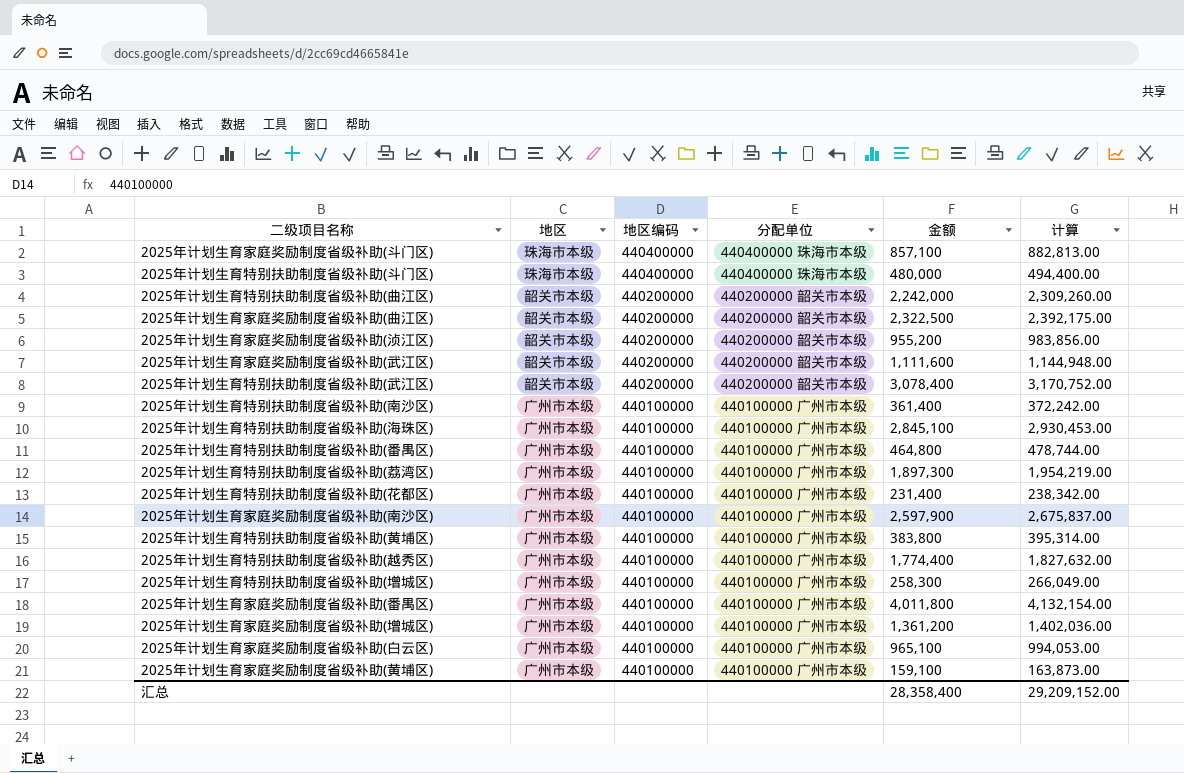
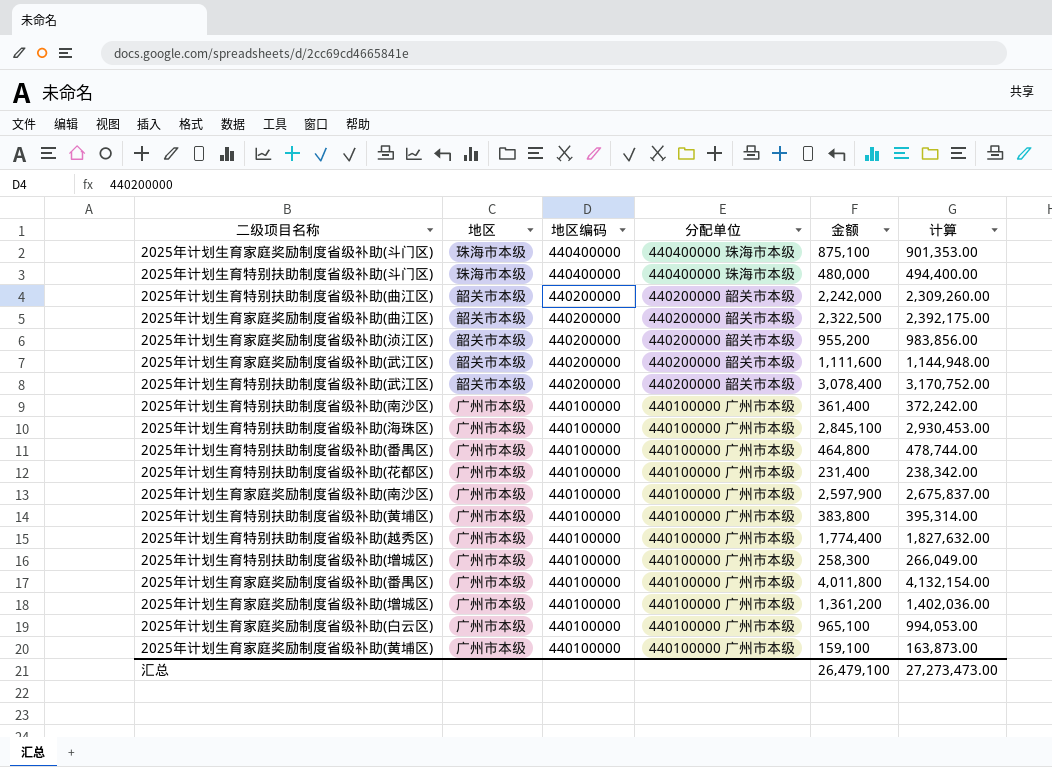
row 2025年计划生育特别扶助制度省级补助(荔湾区): 广州市本级 | 440100000 | 440100000 广州市本级 | 1,897,300 | 1,954,219.00 -> none
2025年计划生育家庭奖励制度省级补助(斗门区) | 金额: 857,100 -> 875,100
2025年计划生育家庭奖励制度省级补助(斗门区) | 计算: 882,813.00 -> 901,353.00
汇总 | 金额: 28,358,400 -> 26,479,100
汇总 | 计算: 29,209,152.00 -> 27,273,473.00

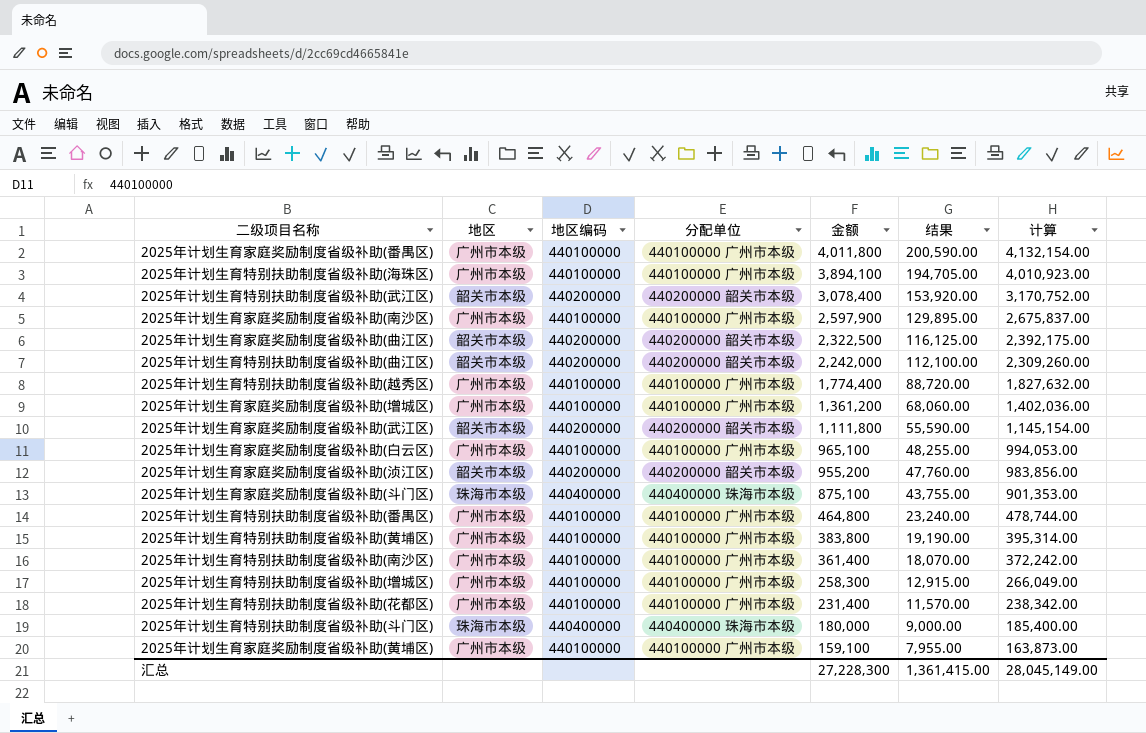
row order: 地区编码 descending -> 金额 descending
column 结果 | formula: none -> [金额] * 0.05
2025年计划生育特别扶助制度省级补助(海珠区) | 金额: 2,845,100 -> 3,894,100
2025年计划生育特别扶助制度省级补助(海珠区) | 计算: 2,930,453.00 -> 4,010,923.00
2025年计划生育家庭奖励制度省级补助(武江区) | 金额: 1,111,600 -> 1,111,800
2025年计划生育家庭奖励制度省级补助(武江区) | 计算: 1,144,948.00 -> 1,145,154.00
2025年计划生育特别扶助制度省级补助(斗门区) | 金额: 480,000 -> 180,000
2025年计划生育特别扶助制度省级补助(斗门区) | 计算: 494,400.00 -> 185,400.00
汇总 | 金额: 26,479,100 -> 27,228,300
汇总 | 计算: 27,273,473.00 -> 28,045,149.00

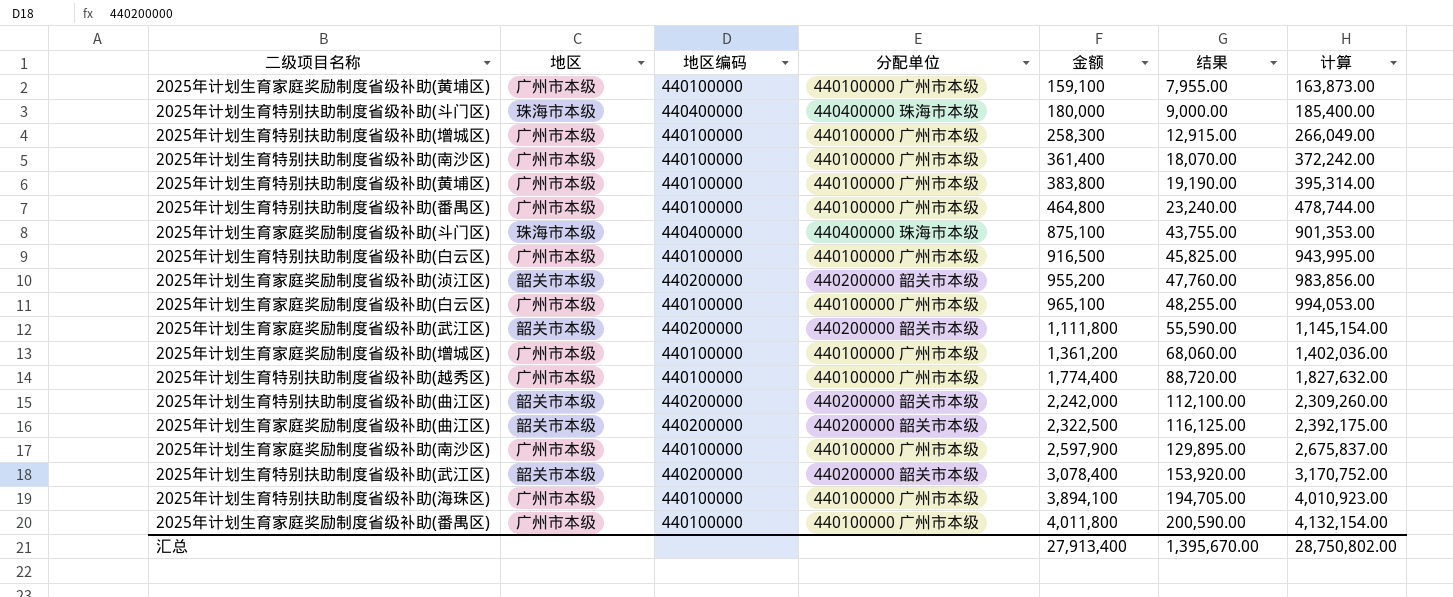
row order: 金额 descending -> 金额 ascending
row 2025年计划生育特别扶助制度省级补助(花都区): 广州市本级 | 440100000 | 440100000 广州市本级 | 231,400 | 11,570.00 | 238,342.00 -> none
row 2025年计划生育特别扶助制度省级补助(白云区): none -> 广州市本级 | 440100000 | 440100000 广州市本级 | 916,500 | 45,825.00 | 943,995.00
汇总 | 金额: 27,228,300 -> 27,913,400
汇总 | 结果: 1,361,415.00 -> 1,395,670.00
汇总 | 计算: 28,045,149.00 -> 28,750,802.00

